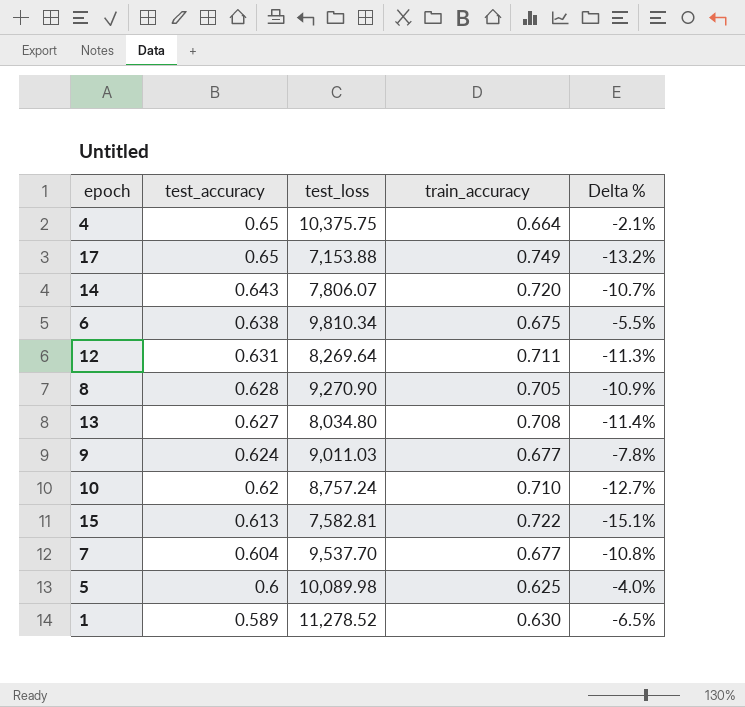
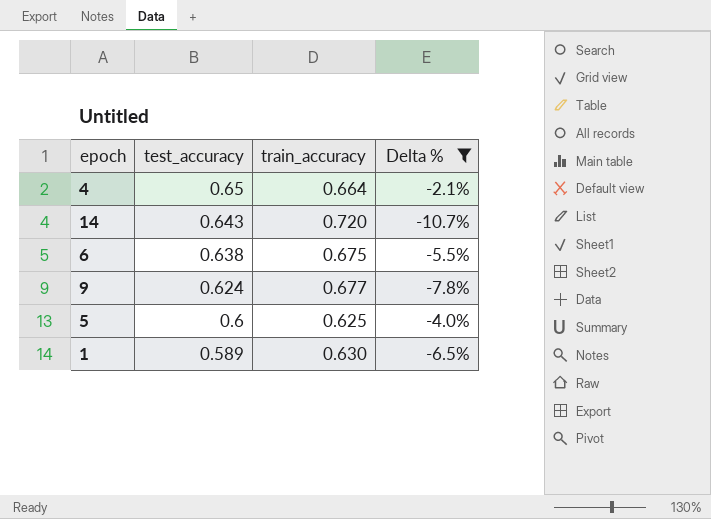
filter: none -> Delta % >= -10.7%
column test_loss | position: 3 -> none

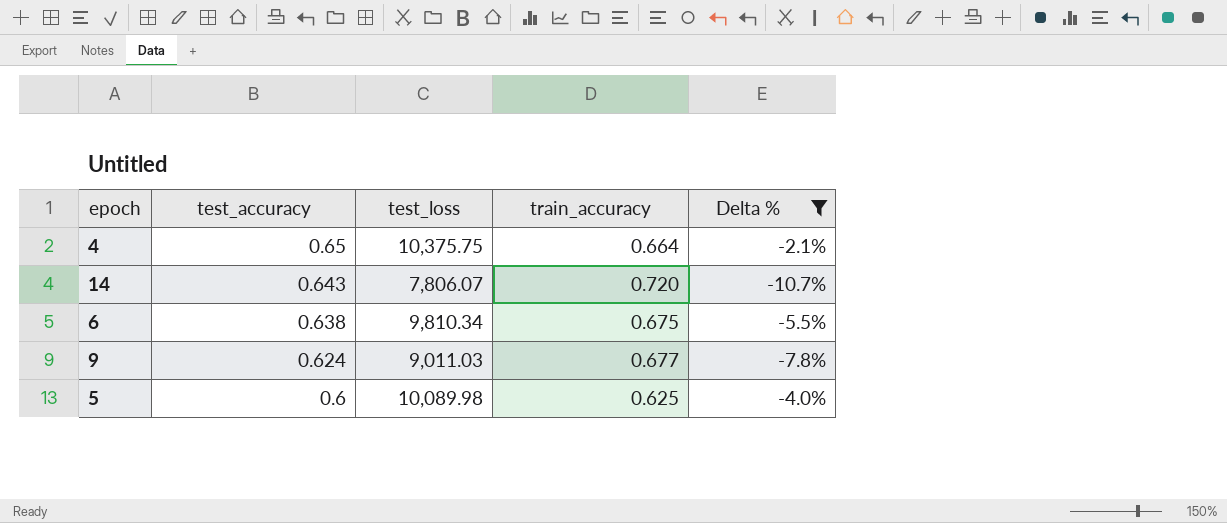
column test_loss | position: none -> 3
row 1: 0.589 | 0.630 | -6.5% -> none

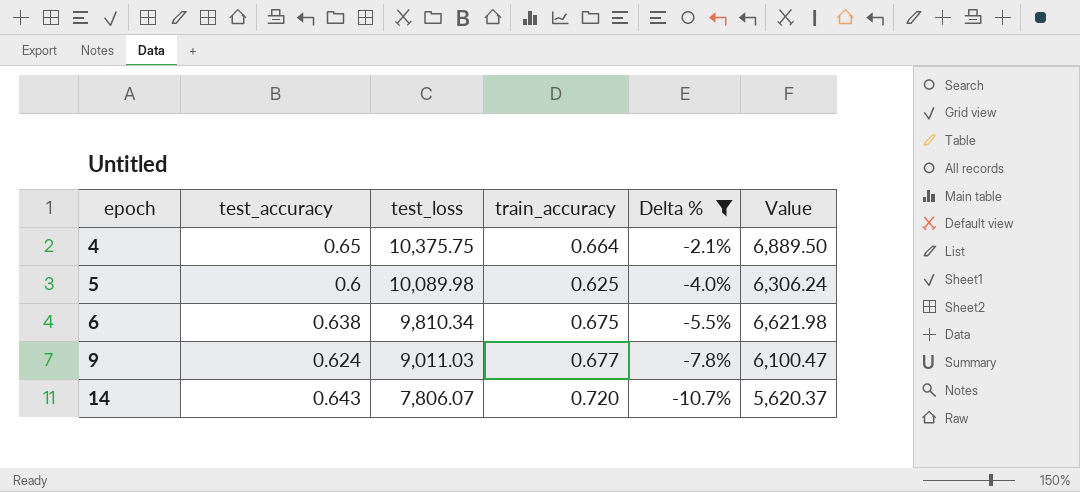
row order: test_accuracy descending -> epoch ascending
column Value | formula: none -> [test_loss] * [train_accuracy]

